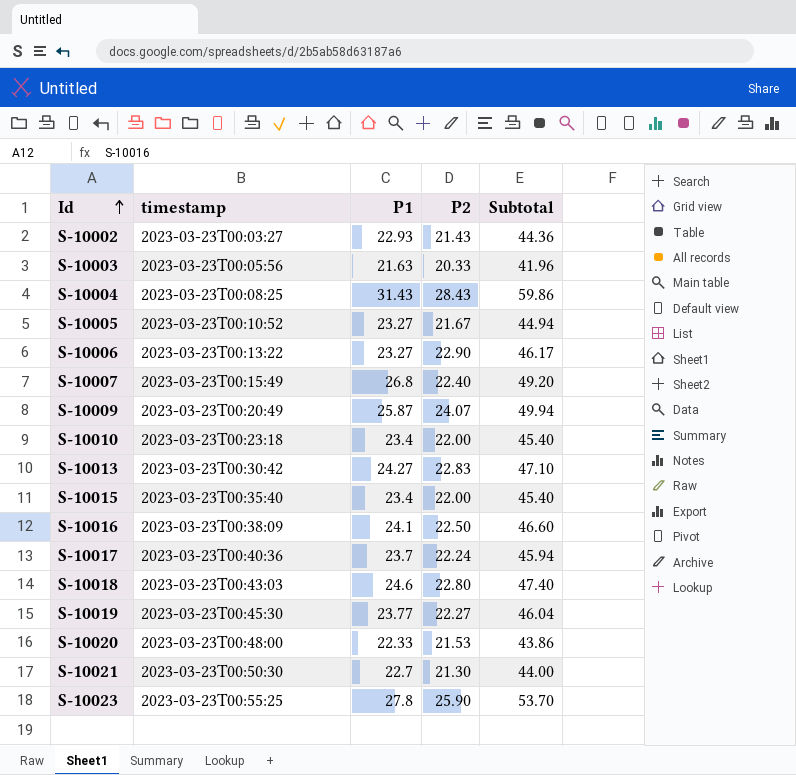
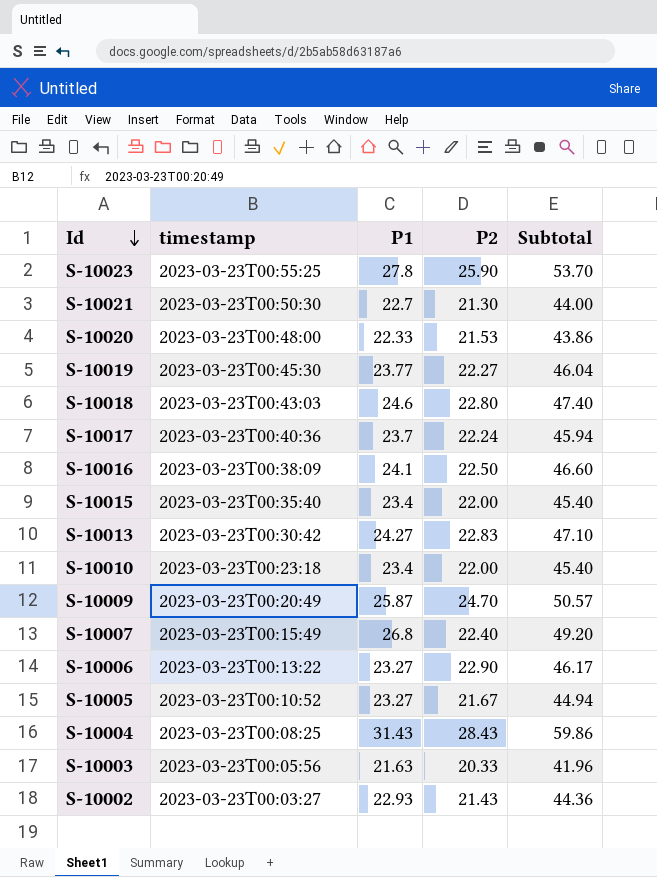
row order: Id ascending -> Id descending
S-10009 | P2: 24.07 -> 24.70
S-10009 | Subtotal: 49.94 -> 50.57

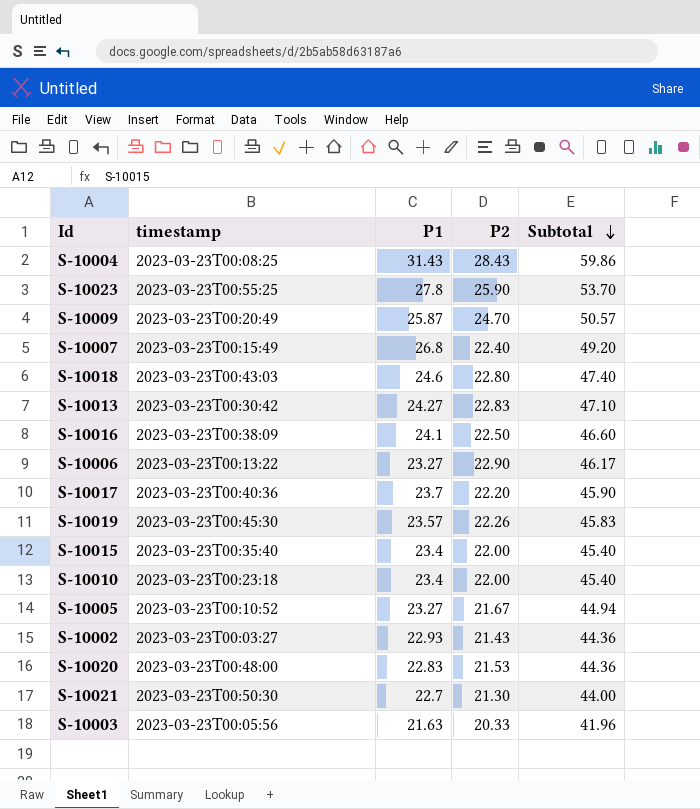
row order: Id descending -> Subtotal descending
S-10017 | P2: 22.24 -> 22.20
S-10017 | Subtotal: 45.94 -> 45.90
S-10019 | P1: 23.77 -> 23.57
S-10019 | P2: 22.27 -> 22.26
S-10019 | Subtotal: 46.04 -> 45.83
S-10020 | P1: 22.33 -> 22.83
S-10020 | Subtotal: 43.86 -> 44.36

